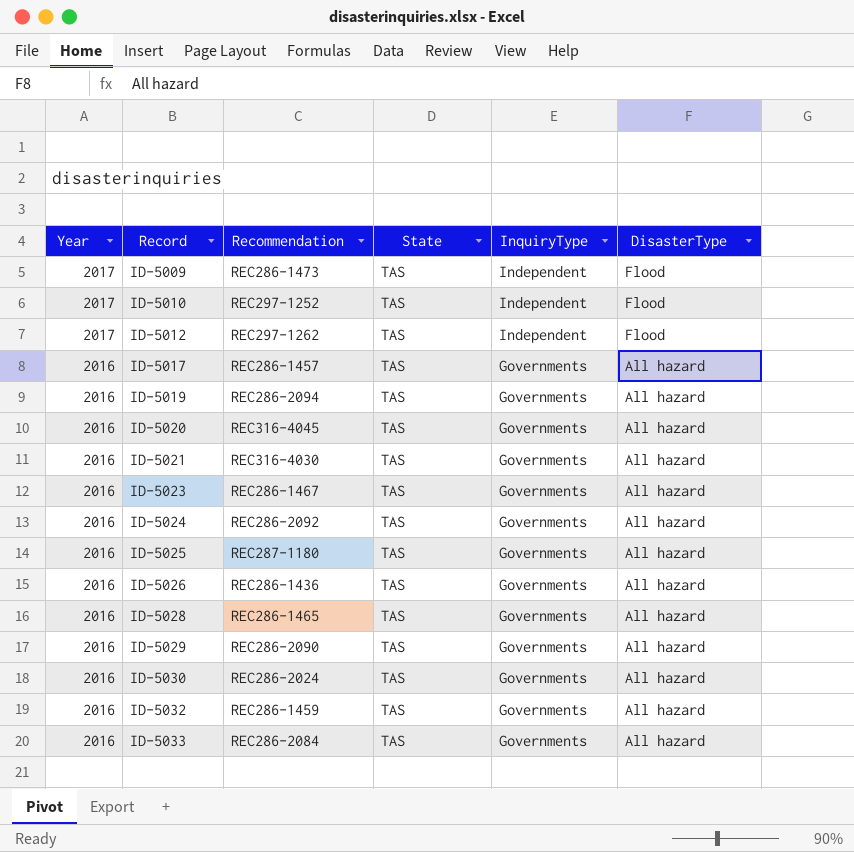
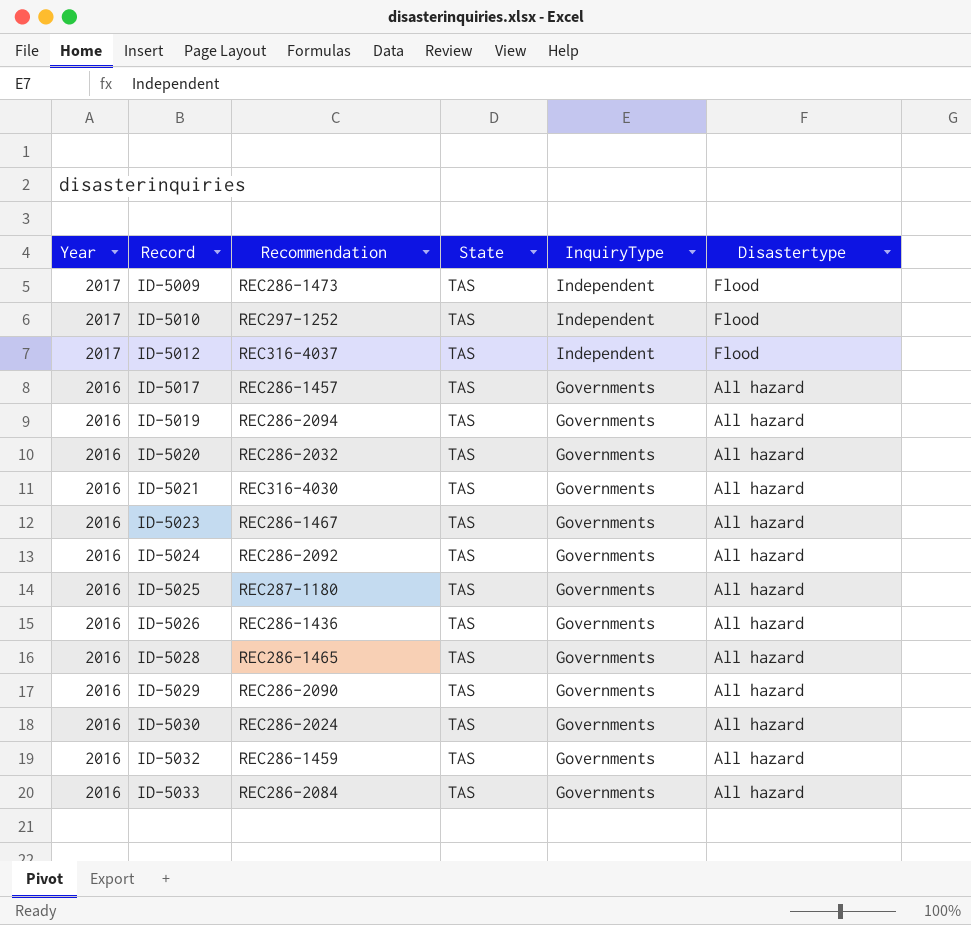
column name: DisasterType -> Disastertype
ID-5012 | Recommendation: REC297-1262 -> REC316-4037
ID-5020 | Recommendation: REC316-4045 -> REC286-2032

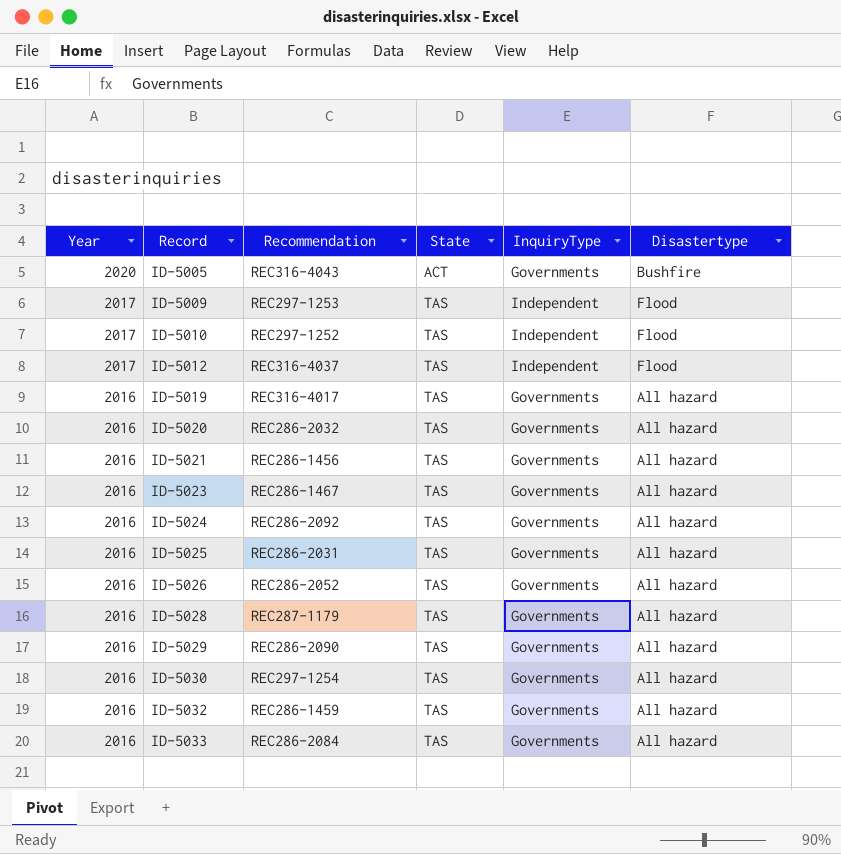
row ID-5017: 2016 | REC286-1457 | TAS | Governments | All hazard -> none
row ID-5005: none -> 2020 | REC316-4043 | ACT | Governments | Bushfire
ID-5009 | Recommendation: REC286-1473 -> REC297-1253
ID-5019 | Recommendation: REC286-2094 -> REC316-4017
ID-5021 | Recommendation: REC316-4030 -> REC286-1456
ID-5025 | Recommendation: REC287-1180 -> REC286-2031
ID-5026 | Recommendation: REC286-1436 -> REC286-2052
ID-5028 | Recommendation: REC286-1465 -> REC287-1179
ID-5030 | Recommendation: REC286-2024 -> REC297-1254

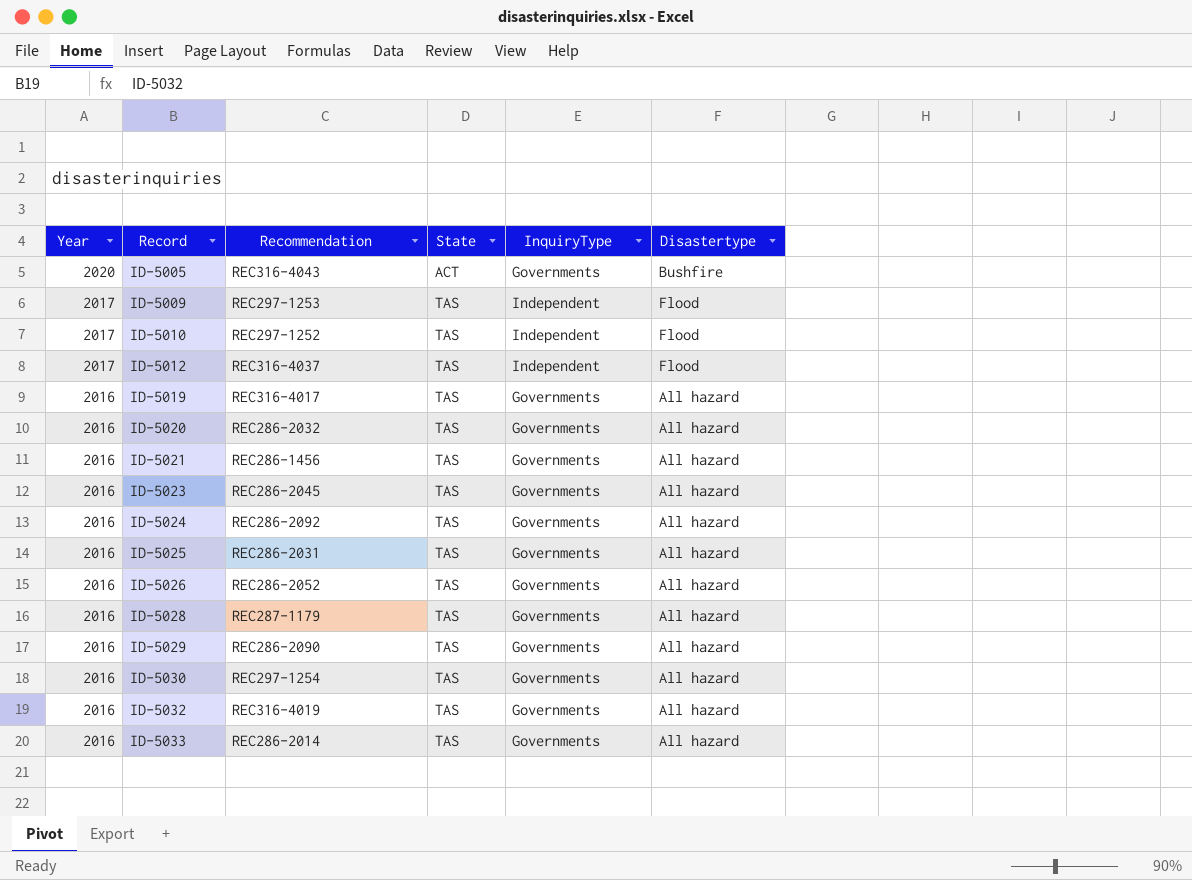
ID-5023 | Recommendation: REC286-1467 -> REC286-2045
ID-5032 | Recommendation: REC286-1459 -> REC316-4019
ID-5033 | Recommendation: REC286-2084 -> REC286-2014

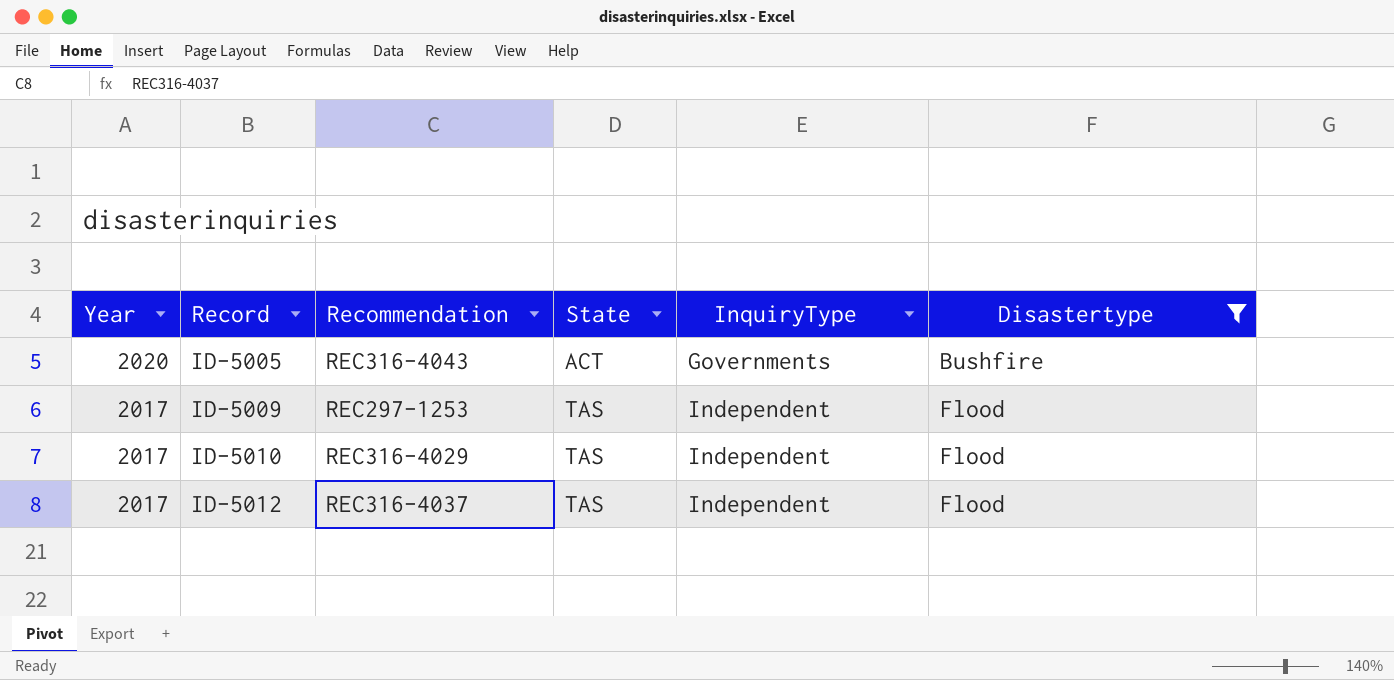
filter: none -> Disastertype != All hazard
ID-5010 | Recommendation: REC297-1252 -> REC316-4029

